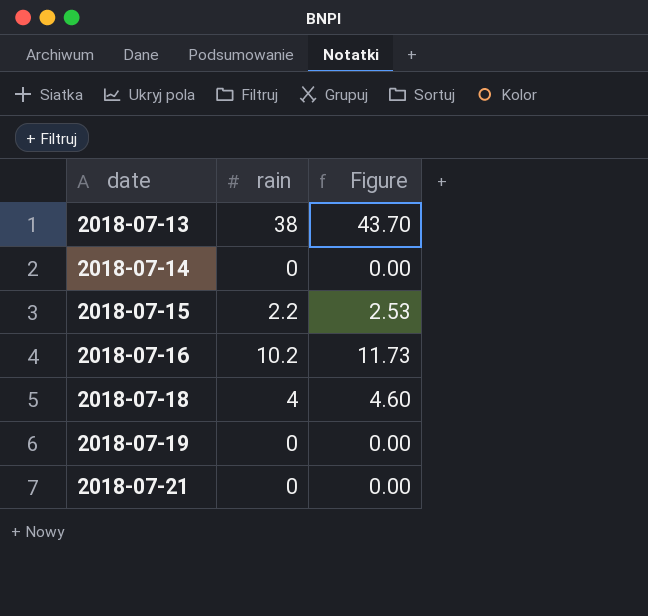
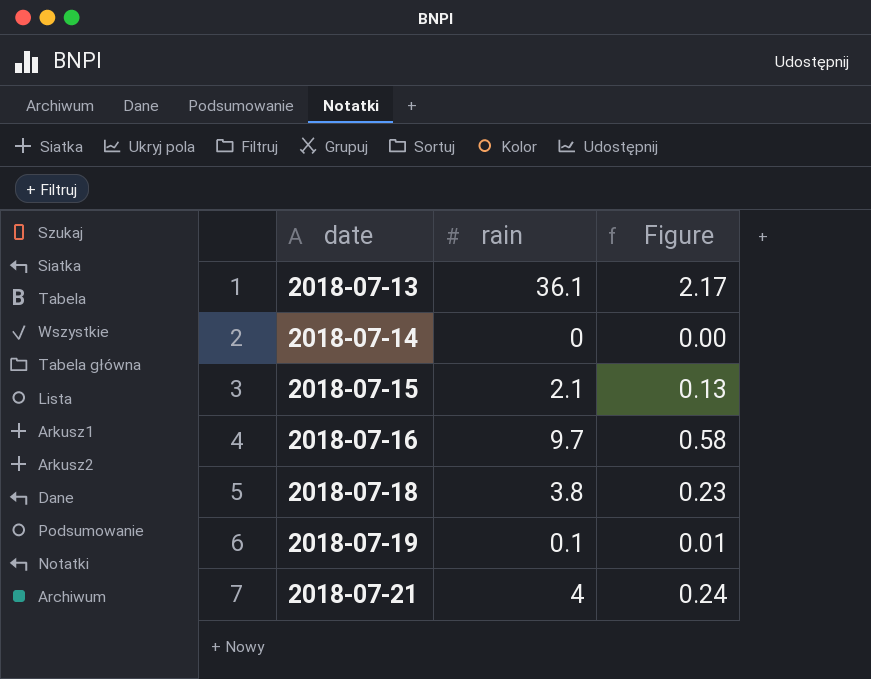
column Figure | formula: [rain] * 1.15 -> [rain] * 0.06
2018-07-13 | rain: 38 -> 36.1
2018-07-15 | rain: 2.2 -> 2.1
2018-07-16 | rain: 10.2 -> 9.7
2018-07-18 | rain: 4 -> 3.8
2018-07-19 | rain: 0 -> 0.1
2018-07-21 | rain: 0 -> 4

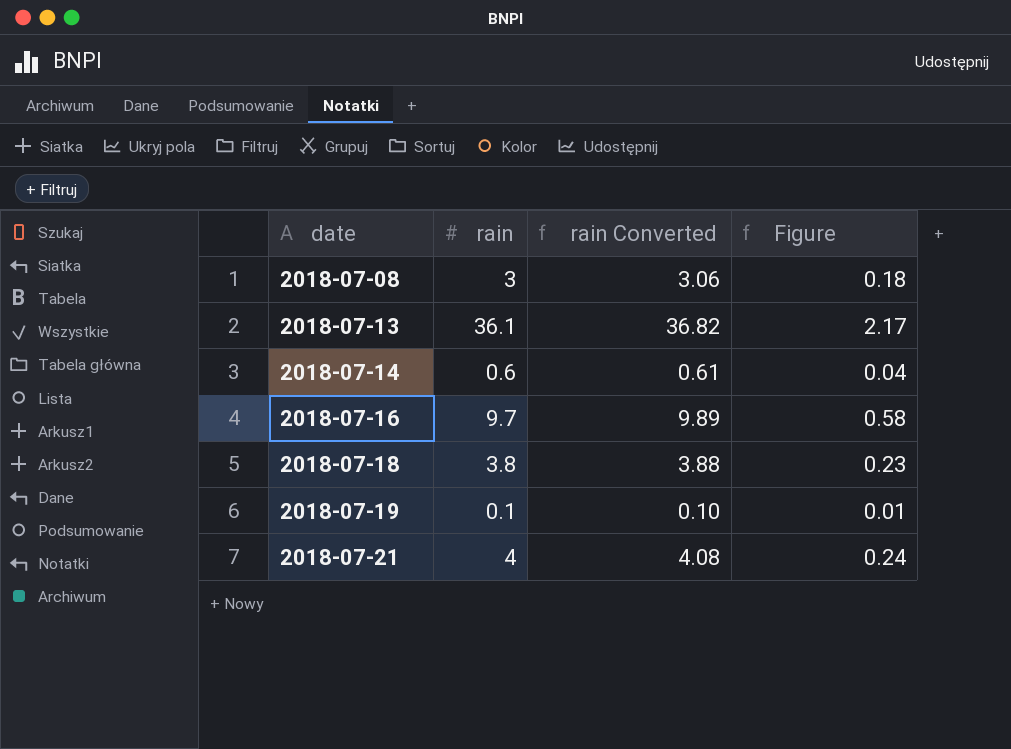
column rain Converted | formula: none -> [rain] * 1.02
row 2018-07-15: 2.1 | 0.13 -> none
row 2018-07-08: none -> 3 | 3.06 | 0.18
2018-07-14 | rain: 0 -> 0.6
2018-07-14 | Figure: 0.00 -> 0.04

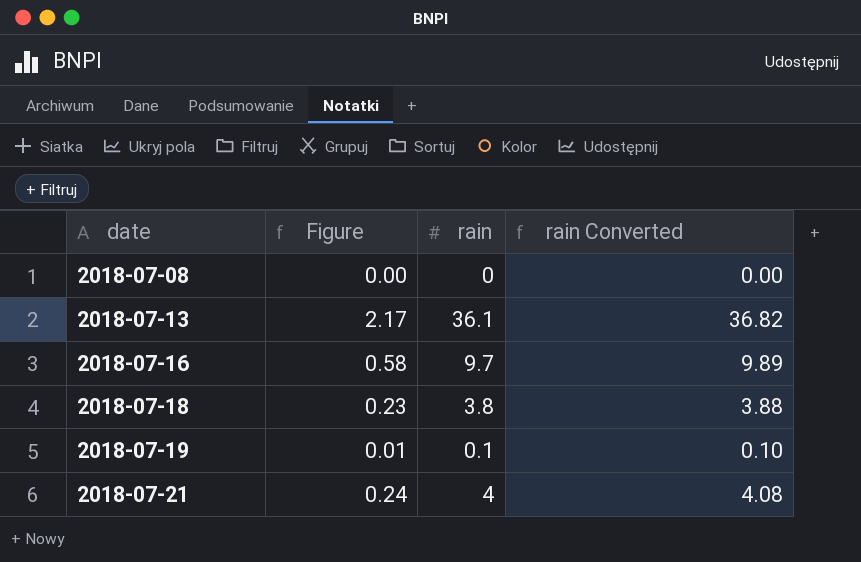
column Figure | position: 4 -> 2
row 2018-07-14: 0.6 | 0.61 | 0.04 -> none
2018-07-08 | Figure: 0.18 -> 0.00
2018-07-08 | rain: 3 -> 0
2018-07-08 | rain Converted: 3.06 -> 0.00

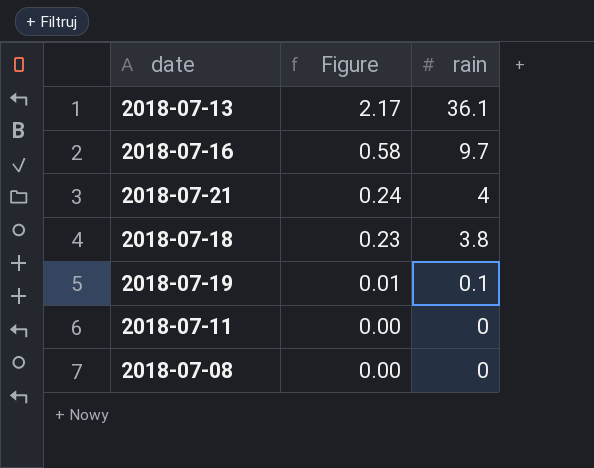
row order: date ascending -> Figure descending
column rain Converted | formula: [rain] * 1.02 -> none
row 2018-07-11: none -> 0.00 | 0

